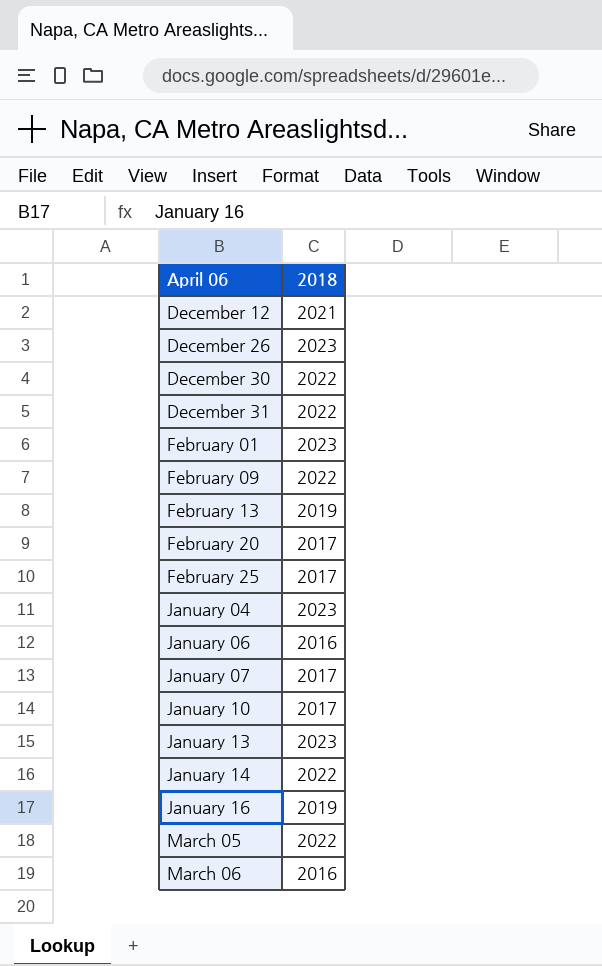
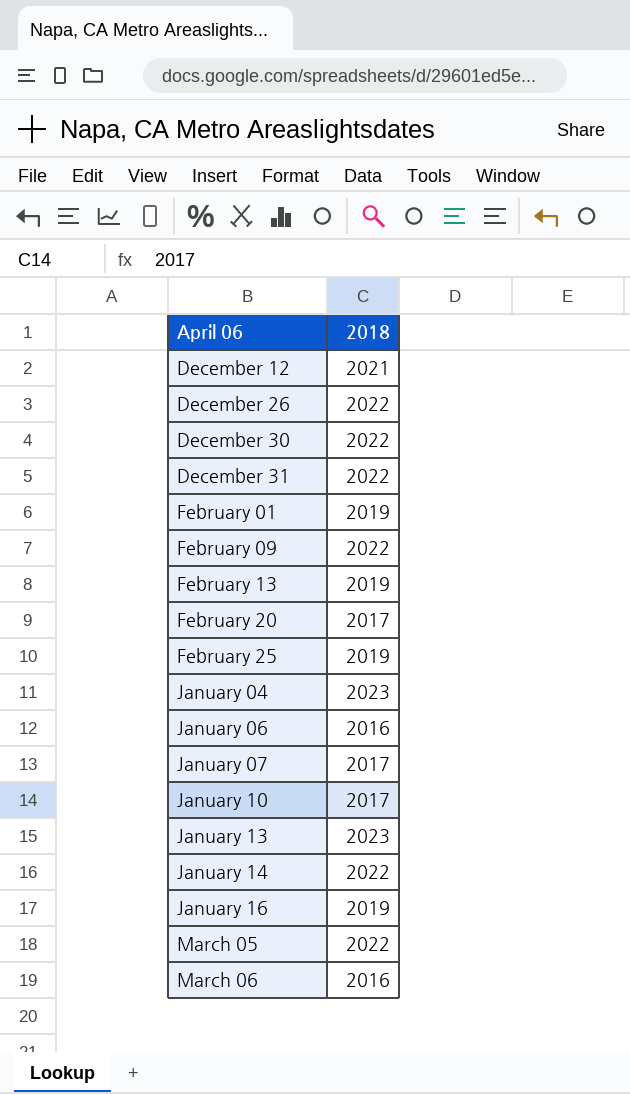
December 26 | 2018: 2023 -> 2022
February 01 | 2018: 2023 -> 2019
February 25 | 2018: 2017 -> 2019

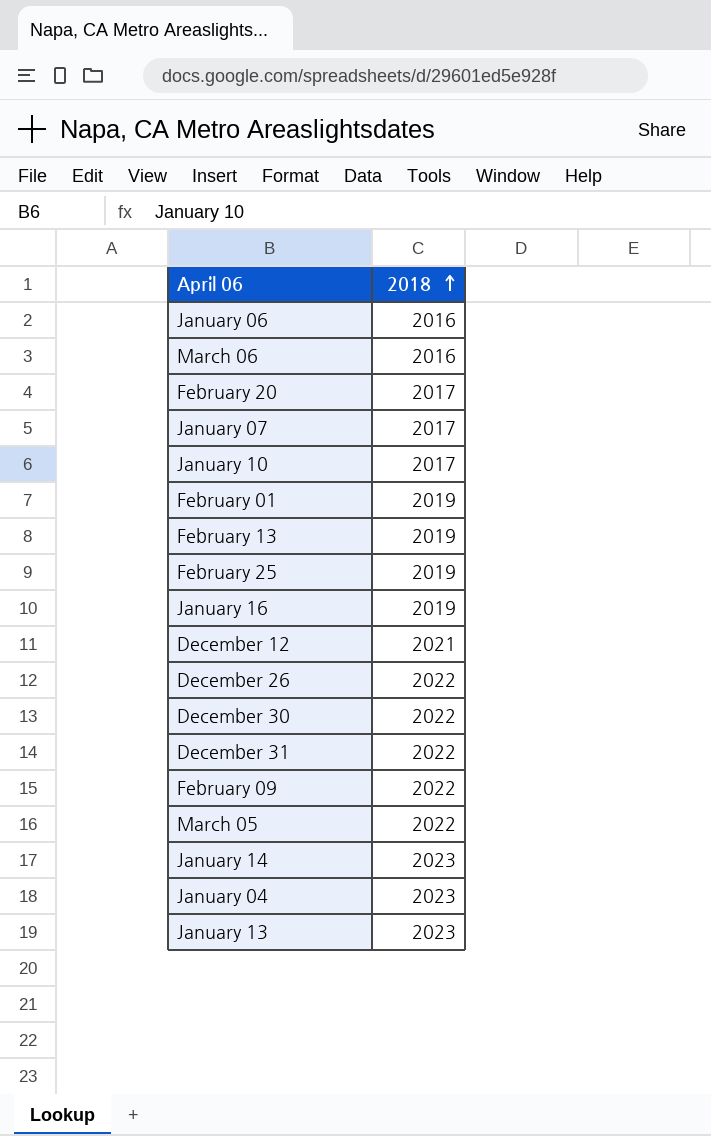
row order: none -> 2018 ascending
January 14 | 2018: 2022 -> 2023

